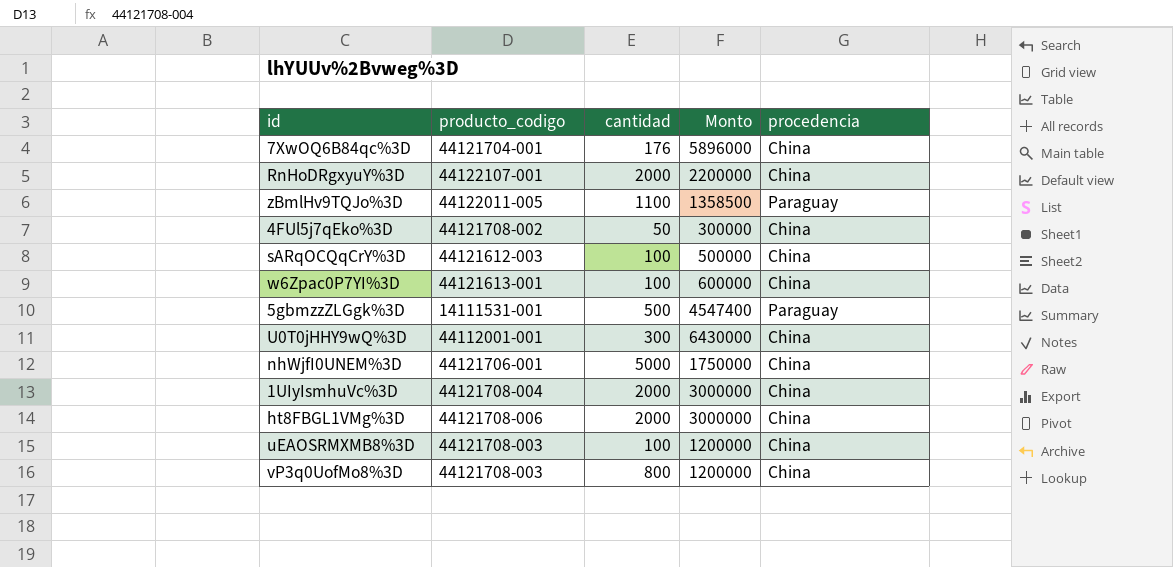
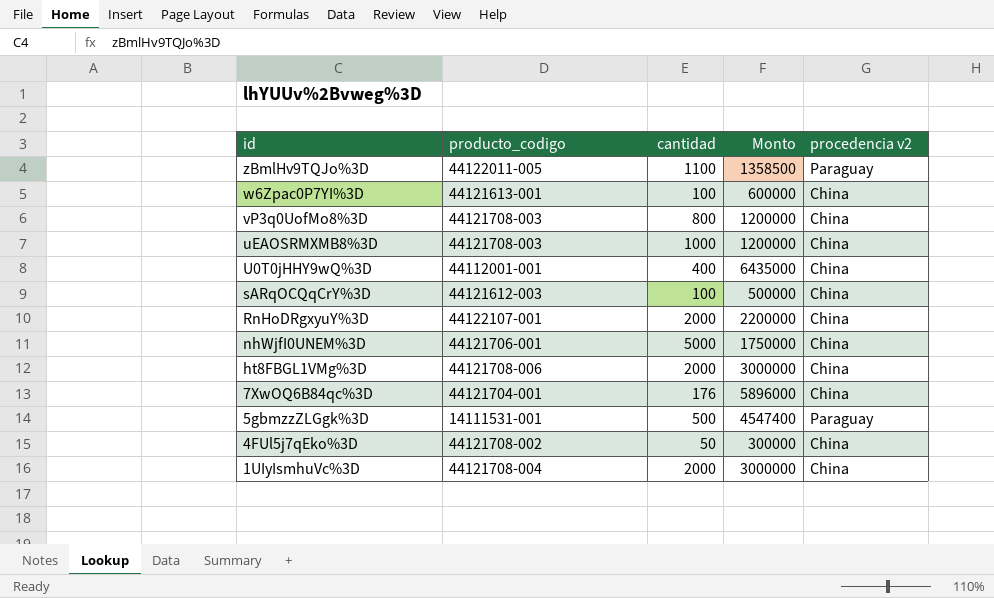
row order: none -> id descending
column name: procedencia -> procedencia v2
uEAOSRMXMB8%3D | cantidad: 100 -> 1000
U0T0jHHY9wQ%3D | cantidad: 300 -> 400
U0T0jHHY9wQ%3D | Monto: 6430000 -> 6435000

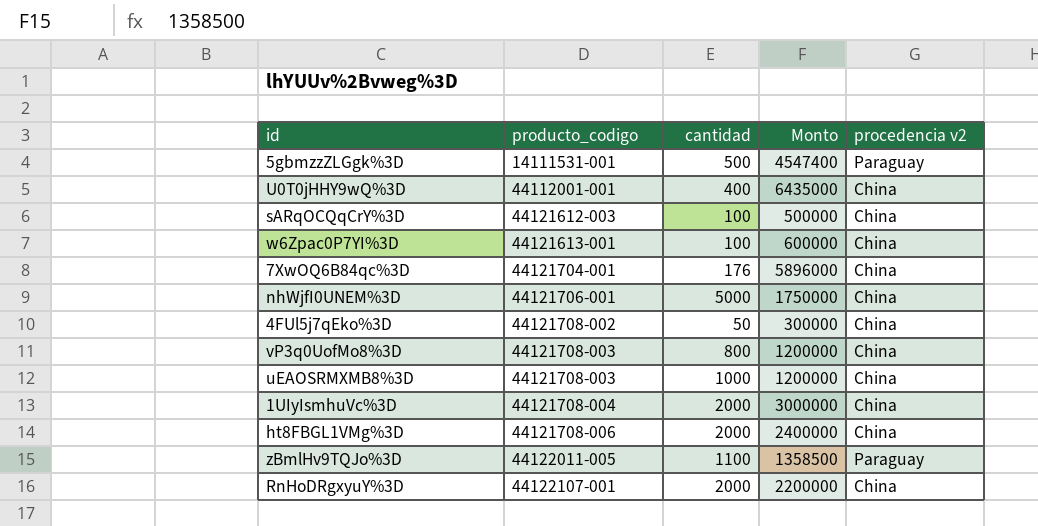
row order: id descending -> producto_codigo ascending
ht8FBGL1VMg%3D | Monto: 3000000 -> 2400000

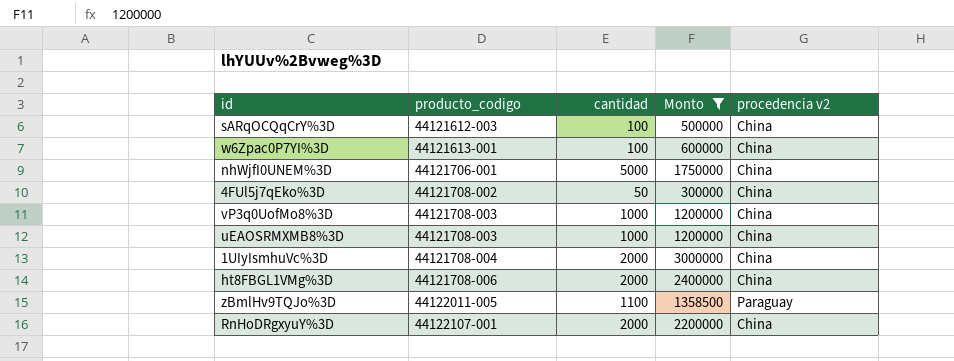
filter: none -> Monto <= 3000000
vP3q0UofMo8%3D | cantidad: 800 -> 1000

